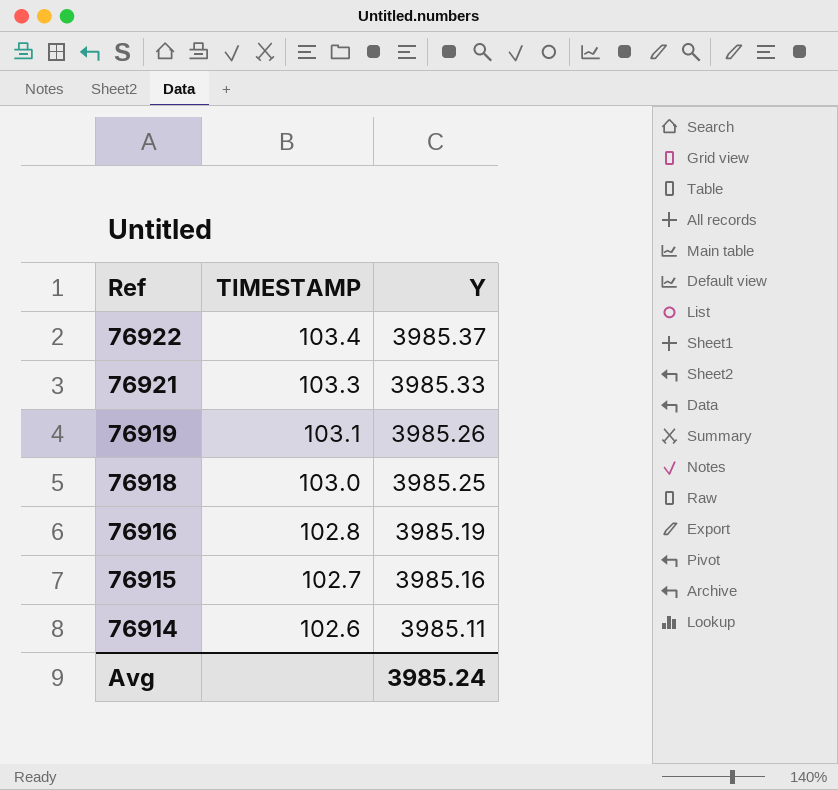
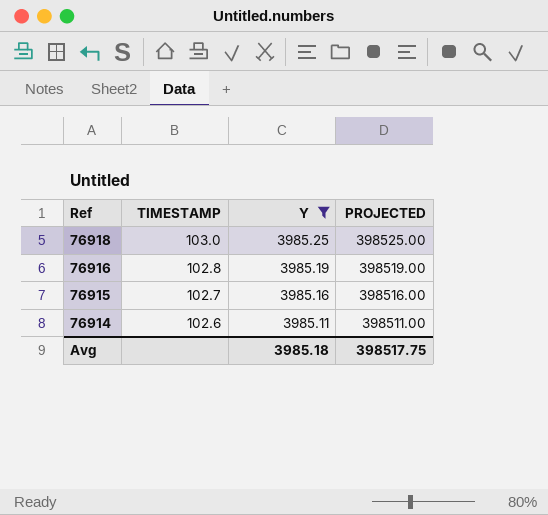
filter: none -> Y <= 3985.25
column PROJECTED | formula: none -> [Y] * 100
Avg | Y: 3985.24 -> 3985.18

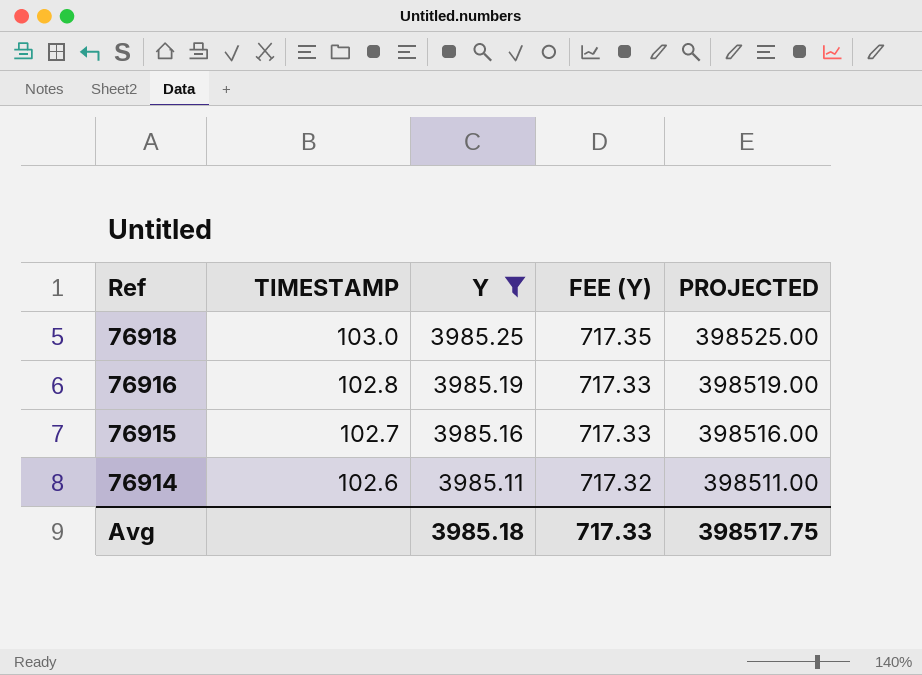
column FEE (Y) | formula: none -> [Y] * 0.18

